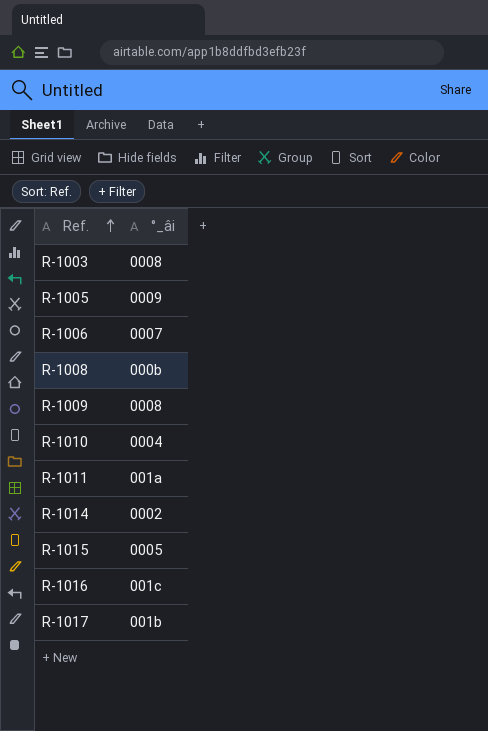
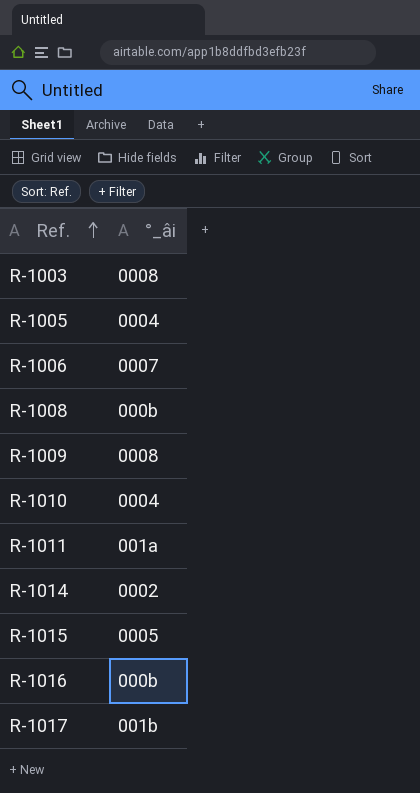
R-1005 | °_âi: 0009 -> 0004
R-1016 | °_âi: 001c -> 000b

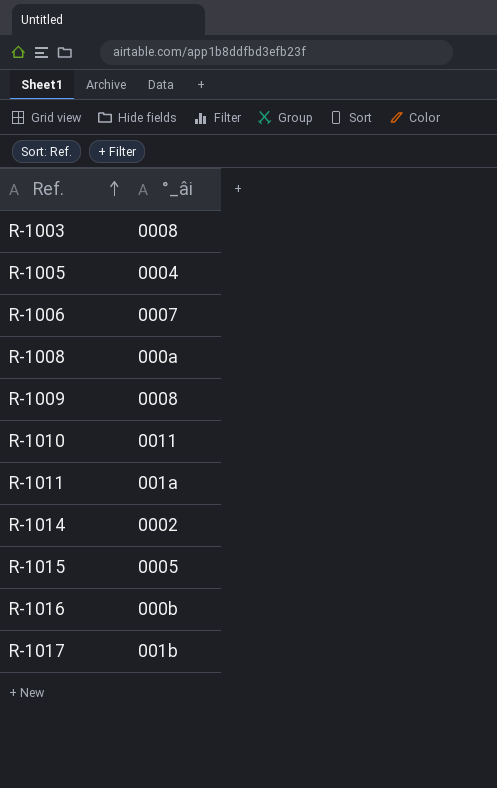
R-1008 | °_âi: 000b -> 000a
R-1010 | °_âi: 0004 -> 0011

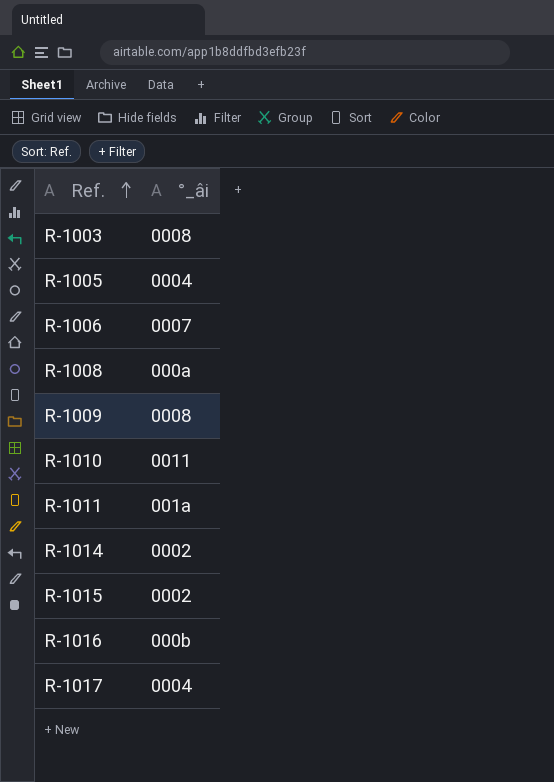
R-1015 | °_âi: 0005 -> 0002
R-1017 | °_âi: 001b -> 0004

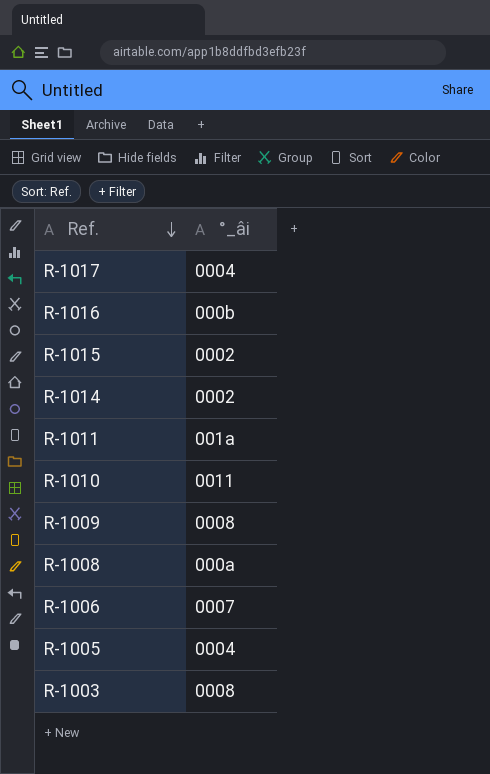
row order: Ref. ascending -> Ref. descending

